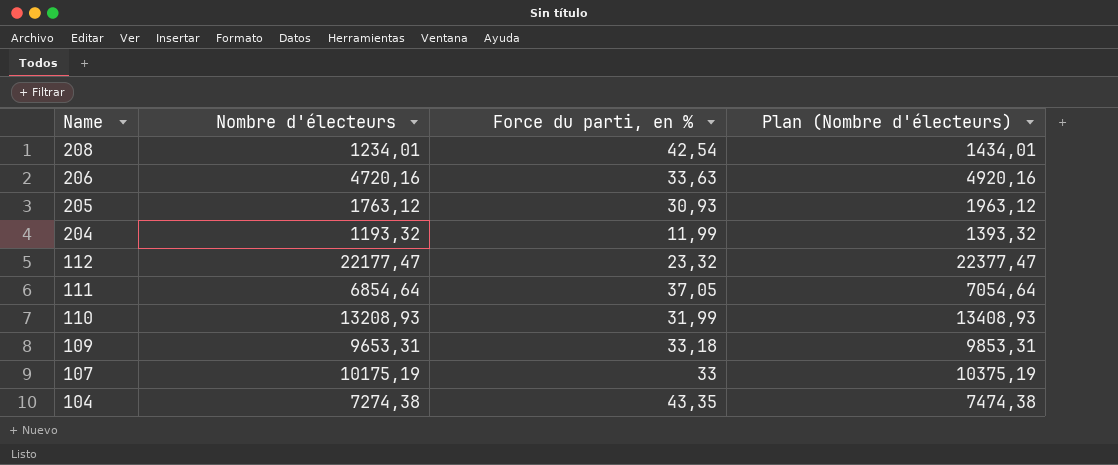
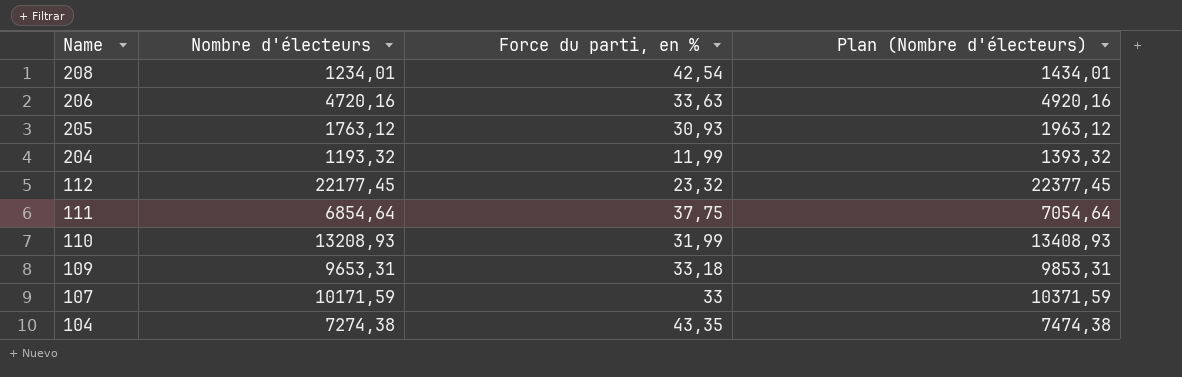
112 | Nombre d'électeurs: 22177,47 -> 22177,45
112 | Plan (Nombre d'électeurs): 22377,47 -> 22377,45
111 | Force du parti, en %: 37,05 -> 37,75
107 | Nombre d'électeurs: 10175,19 -> 10171,59
107 | Plan (Nombre d'électeurs): 10375,19 -> 10371,59

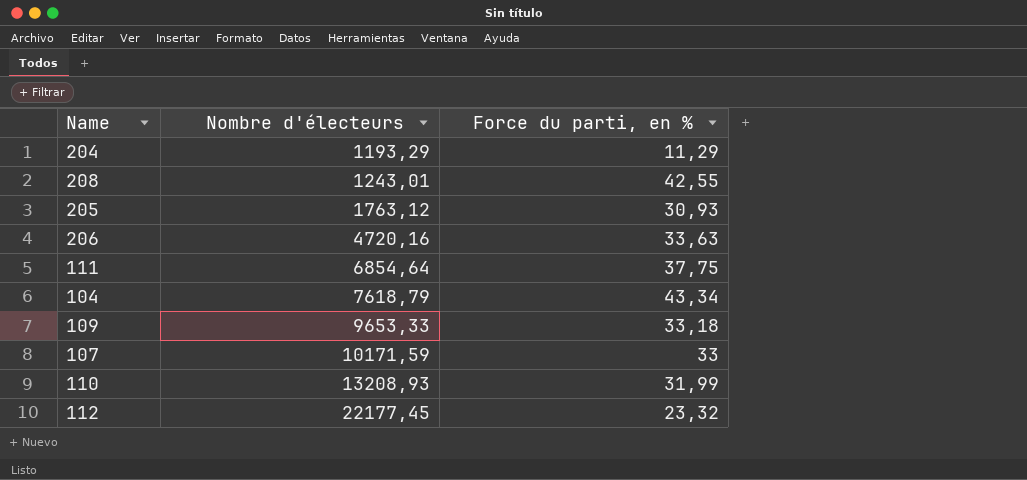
row order: Name descending -> Nombre d'électeurs ascending
column Plan (Nombre d'électeurs) | formula: [Nombre d'électeurs] + 200 -> none
204 | Nombre d'électeurs: 1193,32 -> 1193,29
204 | Force du parti, en %: 11,99 -> 11,29
208 | Nombre d'électeurs: 1234,01 -> 1243,01
208 | Force du parti, en %: 42,54 -> 42,55
104 | Nombre d'électeurs: 7274,38 -> 7618,79
104 | Force du parti, en %: 43,35 -> 43,34
109 | Nombre d'électeurs: 9653,31 -> 9653,33

